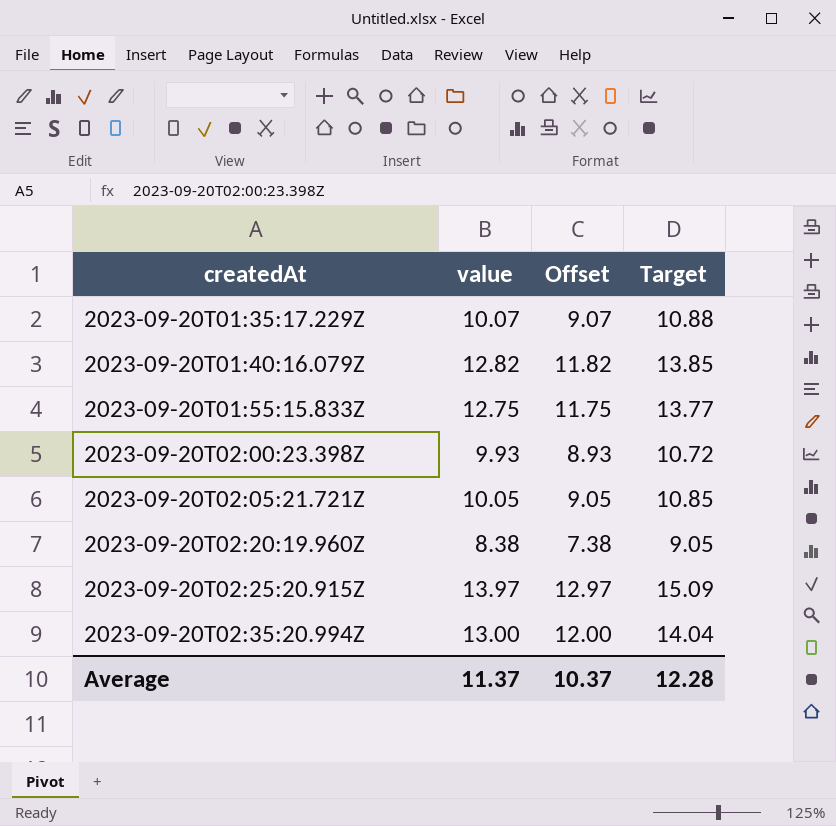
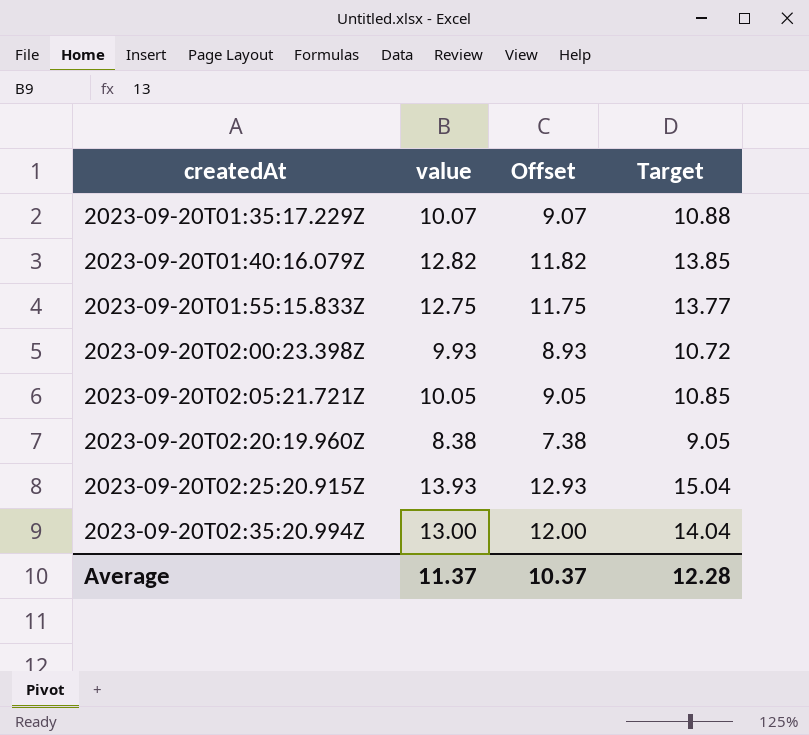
2023-09-20T02:25:20.915Z | value: 13.97 -> 13.93
2023-09-20T02:25:20.915Z | Offset: 12.97 -> 12.93
2023-09-20T02:25:20.915Z | Target: 15.09 -> 15.04

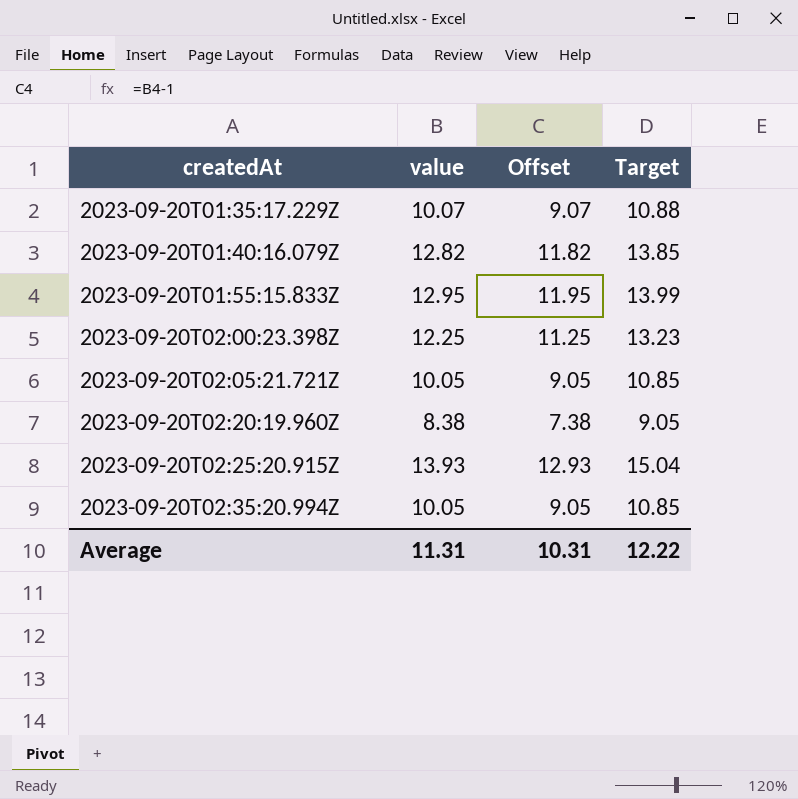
2023-09-20T01:55:15.833Z | value: 12.75 -> 12.95
2023-09-20T01:55:15.833Z | Offset: 11.75 -> 11.95
2023-09-20T01:55:15.833Z | Target: 13.77 -> 13.99
2023-09-20T02:00:23.398Z | value: 9.93 -> 12.25
2023-09-20T02:00:23.398Z | Offset: 8.93 -> 11.25
2023-09-20T02:00:23.398Z | Target: 10.72 -> 13.23
2023-09-20T02:35:20.994Z | value: 13.00 -> 10.05
2023-09-20T02:35:20.994Z | Offset: 12.00 -> 9.05
2023-09-20T02:35:20.994Z | Target: 14.04 -> 10.85
Average | value: 11.37 -> 11.31
Average | Offset: 10.37 -> 10.31
Average | Target: 12.28 -> 12.22

